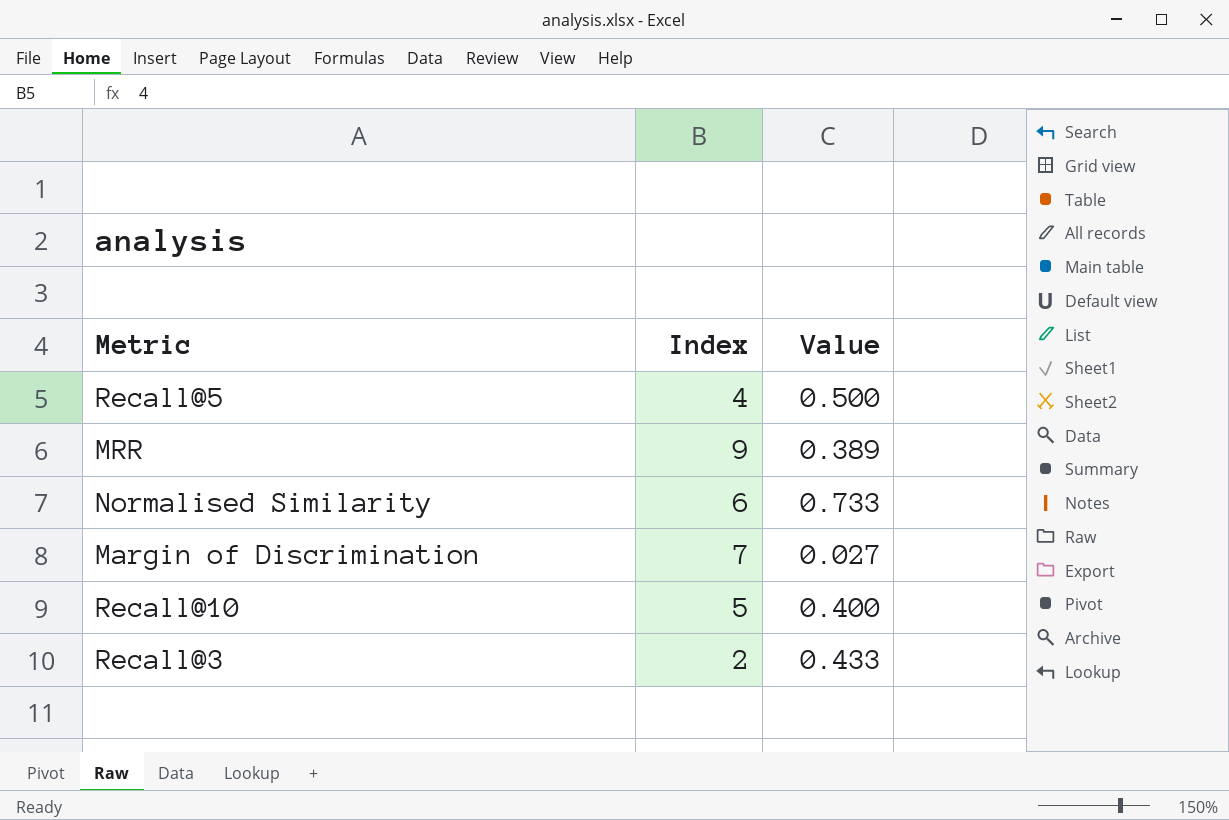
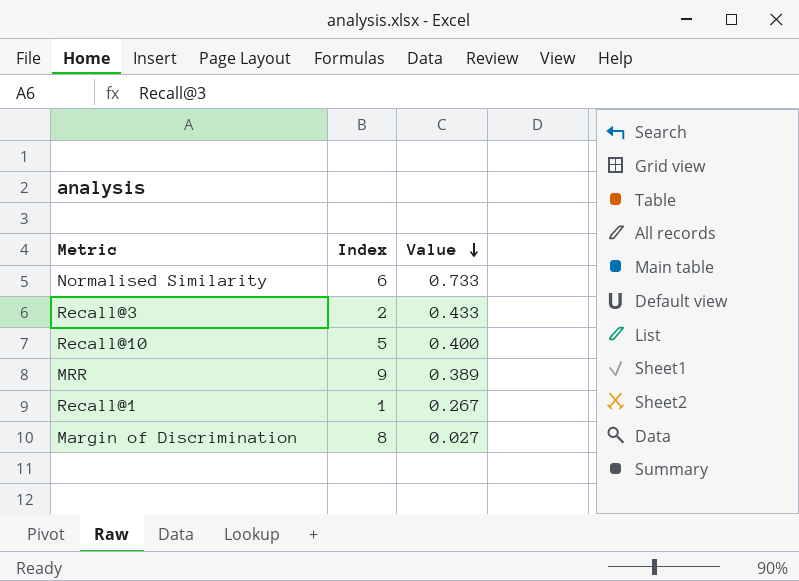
row order: none -> Value descending
row Recall@5: 4 | 0.500 -> none
row Recall@1: none -> 1 | 0.267
Margin of Discrimination | Index: 7 -> 8

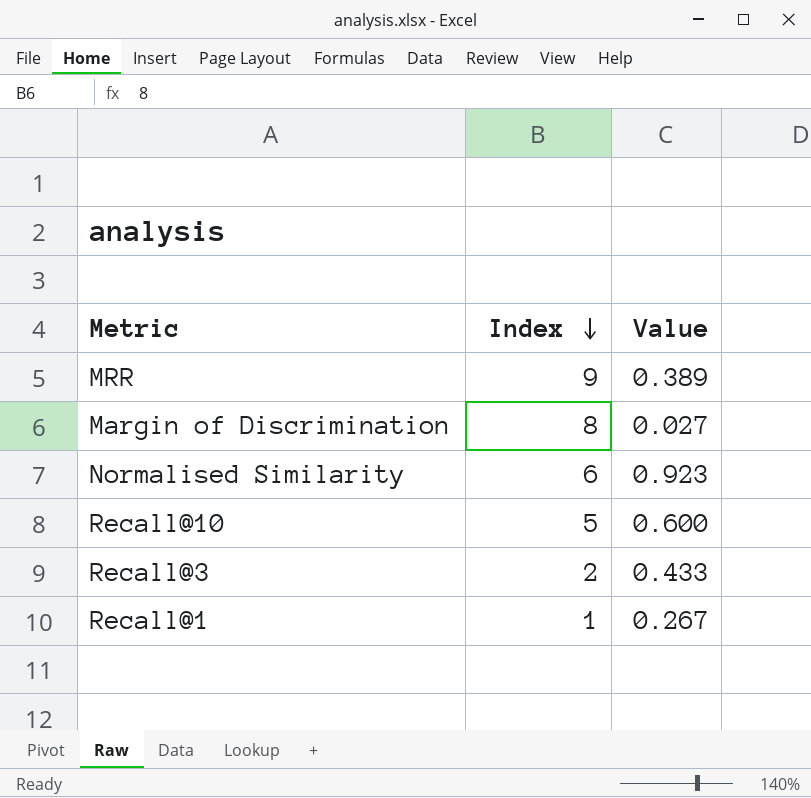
row order: Value descending -> Index descending
Normalised Similarity | Value: 0.733 -> 0.923
Recall@10 | Value: 0.400 -> 0.600

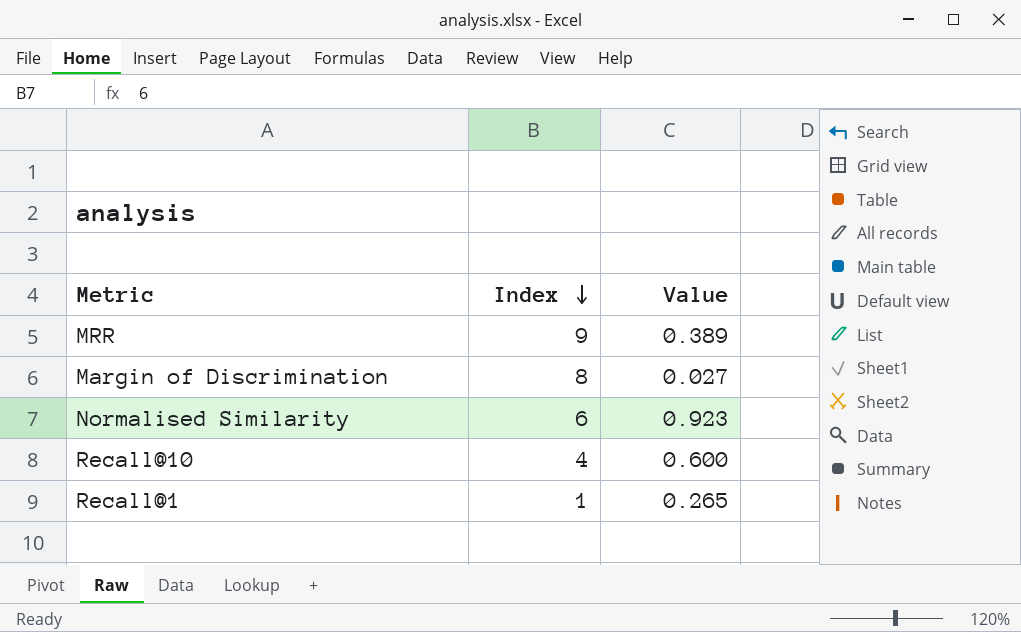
row Recall@3: 2 | 0.433 -> none
Recall@10 | Index: 5 -> 4
Recall@1 | Value: 0.267 -> 0.265

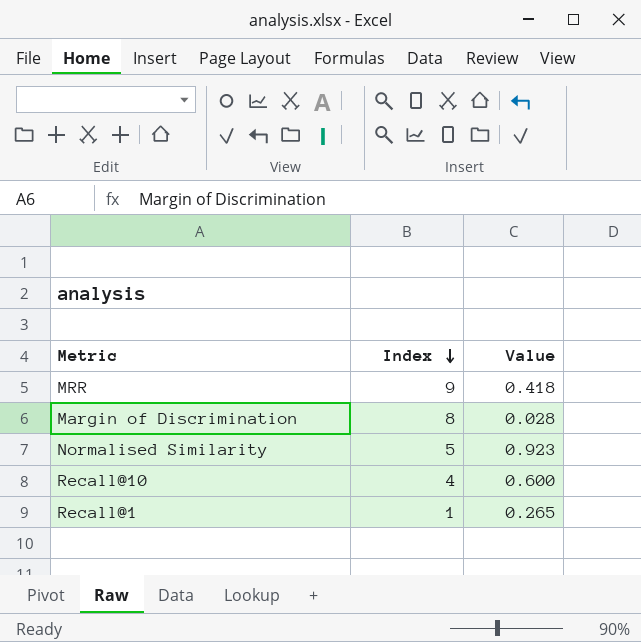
MRR | Value: 0.389 -> 0.418
Margin of Discrimination | Value: 0.027 -> 0.028
Normalised Similarity | Index: 6 -> 5

